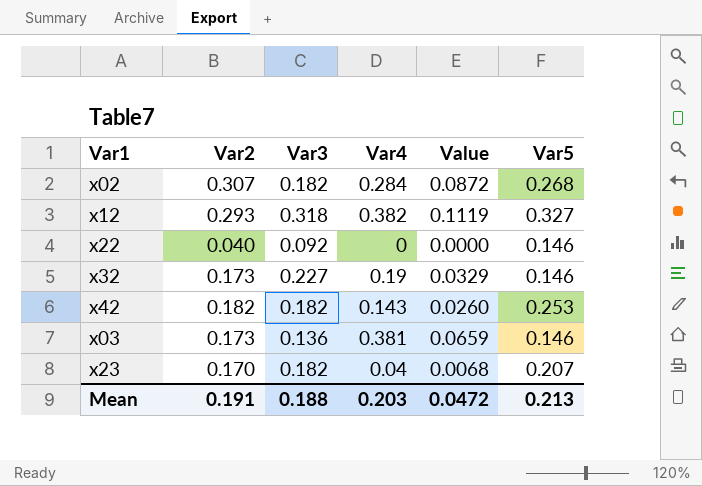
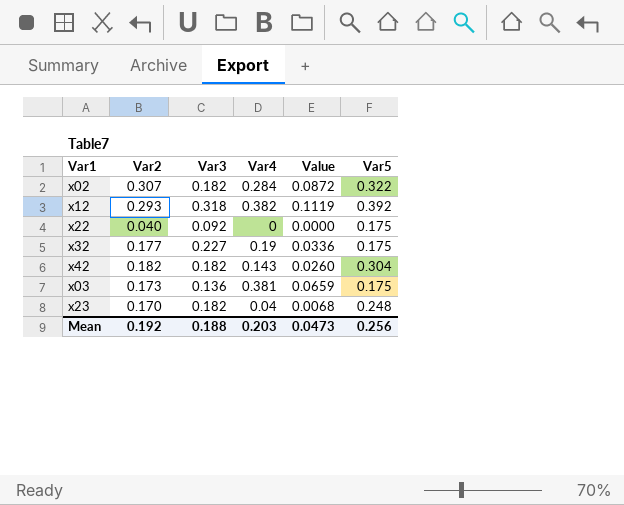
x02 | Var5: 0.268 -> 0.322
x12 | Var5: 0.327 -> 0.392
x22 | Var5: 0.146 -> 0.175
x32 | Var2: 0.173 -> 0.177
x32 | Value: 0.0329 -> 0.0336
x32 | Var5: 0.146 -> 0.175
x42 | Var5: 0.253 -> 0.304
x03 | Var5: 0.146 -> 0.175
x23 | Var5: 0.207 -> 0.248
Mean | Var2: 0.191 -> 0.192
Mean | Value: 0.0472 -> 0.0473
Mean | Var5: 0.213 -> 0.256

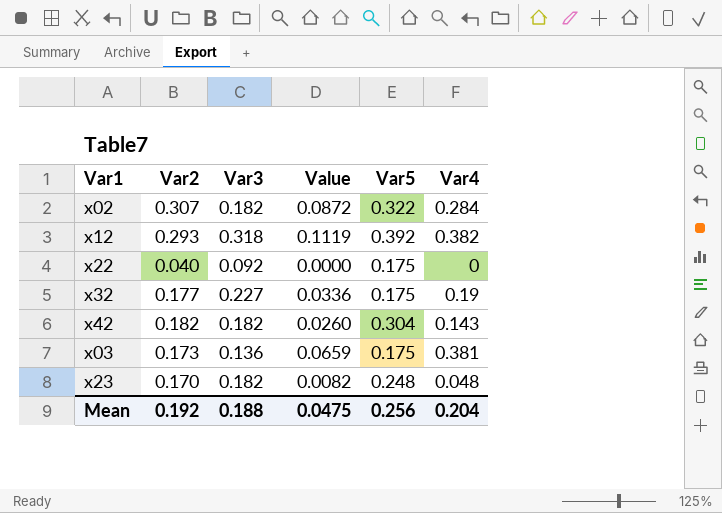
column Var4 | position: 4 -> 6
x23 | Value: 0.0068 -> 0.0082
x23 | Var4: 0.04 -> 0.048
Mean | Value: 0.0473 -> 0.0475
Mean | Var4: 0.203 -> 0.204

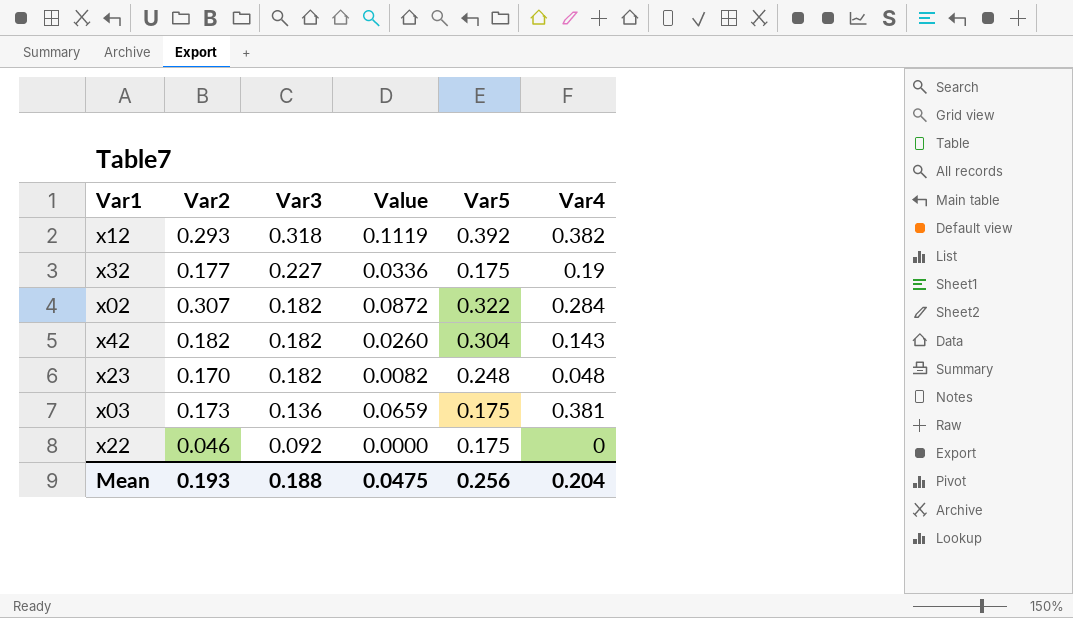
row order: none -> Var3 descending
x22 | Var2: 0.040 -> 0.046
Mean | Var2: 0.192 -> 0.193

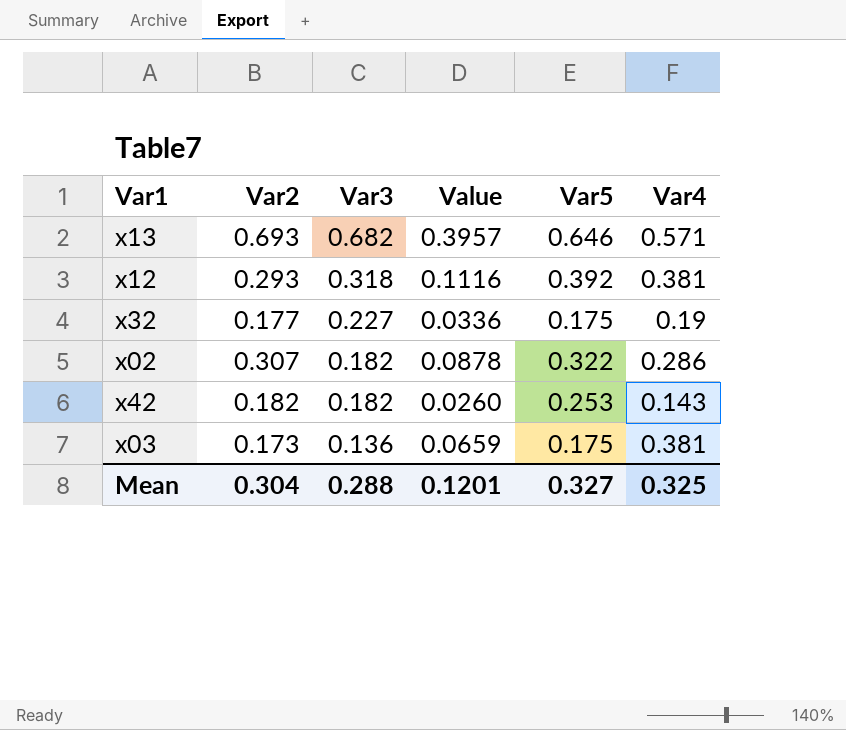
row x23: 0.170 | 0.182 | 0.0082 | 0.248 | 0.048 -> none
row x22: 0.046 | 0.092 | 0.0000 | 0.175 | 0 -> none
row x13: none -> 0.693 | 0.682 | 0.3957 | 0.646 | 0.571
x12 | Value: 0.1119 -> 0.1116
x12 | Var4: 0.382 -> 0.381
x02 | Value: 0.0872 -> 0.0878
x02 | Var4: 0.284 -> 0.286
x42 | Var5: 0.304 -> 0.253
Mean | Var2: 0.193 -> 0.304
Mean | Var3: 0.188 -> 0.288
Mean | Value: 0.0475 -> 0.1201
Mean | Var5: 0.256 -> 0.327
Mean | Var4: 0.204 -> 0.325

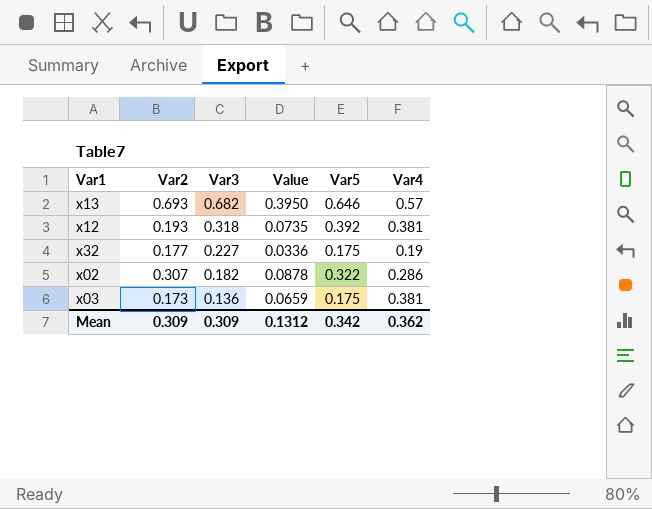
row x42: 0.182 | 0.182 | 0.0260 | 0.253 | 0.143 -> none
x13 | Value: 0.3957 -> 0.3950
x13 | Var4: 0.571 -> 0.57
x12 | Var2: 0.293 -> 0.193
x12 | Value: 0.1116 -> 0.0735
Mean | Var2: 0.304 -> 0.309
Mean | Var3: 0.288 -> 0.309
Mean | Value: 0.1201 -> 0.1312
Mean | Var5: 0.327 -> 0.342
Mean | Var4: 0.325 -> 0.362

